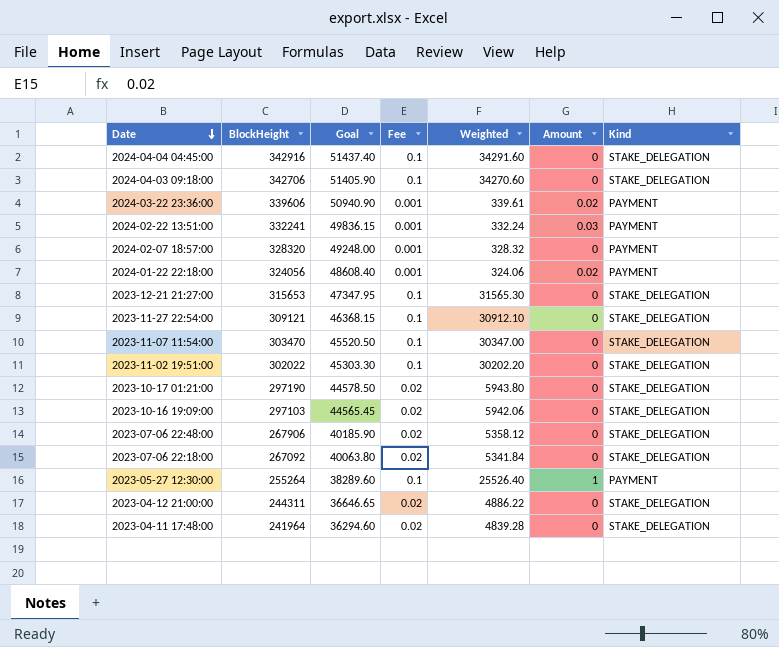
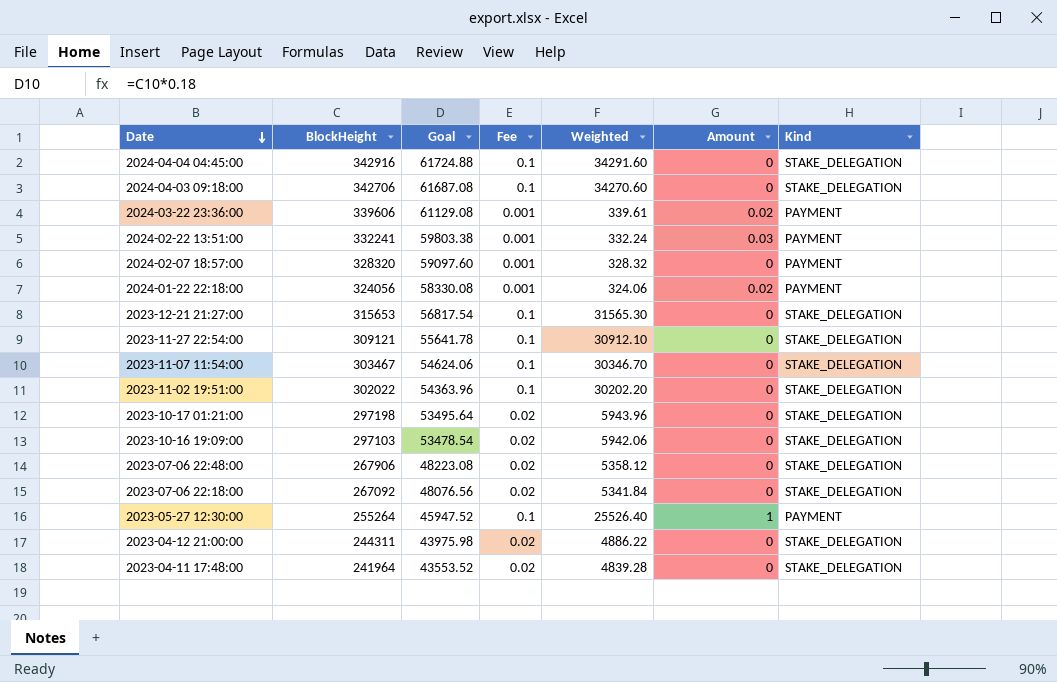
column Goal | formula: [BlockHeight] * 0.15 -> [BlockHeight] * 0.18
2023-11-07 11:54:00 | BlockHeight: 303470 -> 303467
2023-11-07 11:54:00 | Weighted: 30347.00 -> 30346.70
2023-10-17 01:21:00 | BlockHeight: 297190 -> 297198
2023-10-17 01:21:00 | Weighted: 5943.80 -> 5943.96

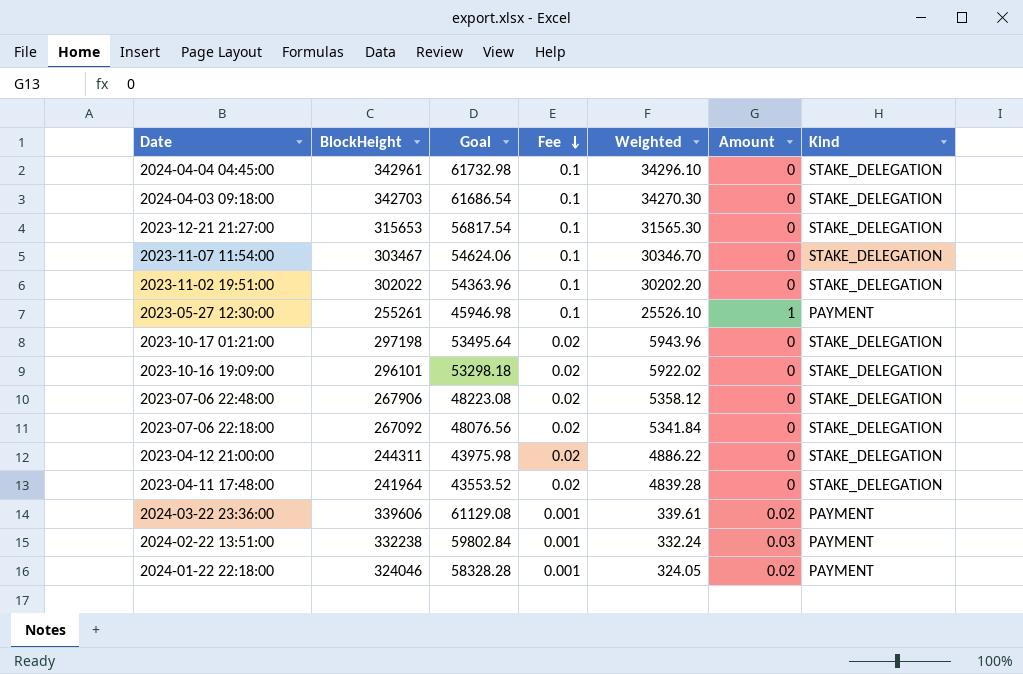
row order: Date descending -> Fee descending
row 2024-02-07 18:57:00: 328320 | 59097.60 | 0.001 | 328.32 | 0 | PAYMENT -> none
row 2023-11-27 22:54:00: 309121 | 55641.78 | 0.1 | 30912.10 | 0 | STAKE_DELEGATION -> none
2024-04-04 04:45:00 | BlockHeight: 342916 -> 342961
2024-04-04 04:45:00 | Goal: 61724.88 -> 61732.98
2024-04-04 04:45:00 | Weighted: 34291.60 -> 34296.10
2024-04-03 09:18:00 | BlockHeight: 342706 -> 342703
2024-04-03 09:18:00 | Goal: 61687.08 -> 61686.54
2024-04-03 09:18:00 | Weighted: 34270.60 -> 34270.30
2023-05-27 12:30:00 | BlockHeight: 255264 -> 255261
2023-05-27 12:30:00 | Goal: 45947.52 -> 45946.98
2023-05-27 12:30:00 | Weighted: 25526.40 -> 25526.10
2023-10-16 19:09:00 | BlockHeight: 297103 -> 296101
2023-10-16 19:09:00 | Goal: 53478.54 -> 53298.18
2023-10-16 19:09:00 | Weighted: 5942.06 -> 5922.02
2024-02-22 13:51:00 | BlockHeight: 332241 -> 332238
2024-02-22 13:51:00 | Goal: 59803.38 -> 59802.84
2024-01-22 22:18:00 | BlockHeight: 324056 -> 324046
2024-01-22 22:18:00 | Goal: 58330.08 -> 58328.28
2024-01-22 22:18:00 | Weighted: 324.06 -> 324.05

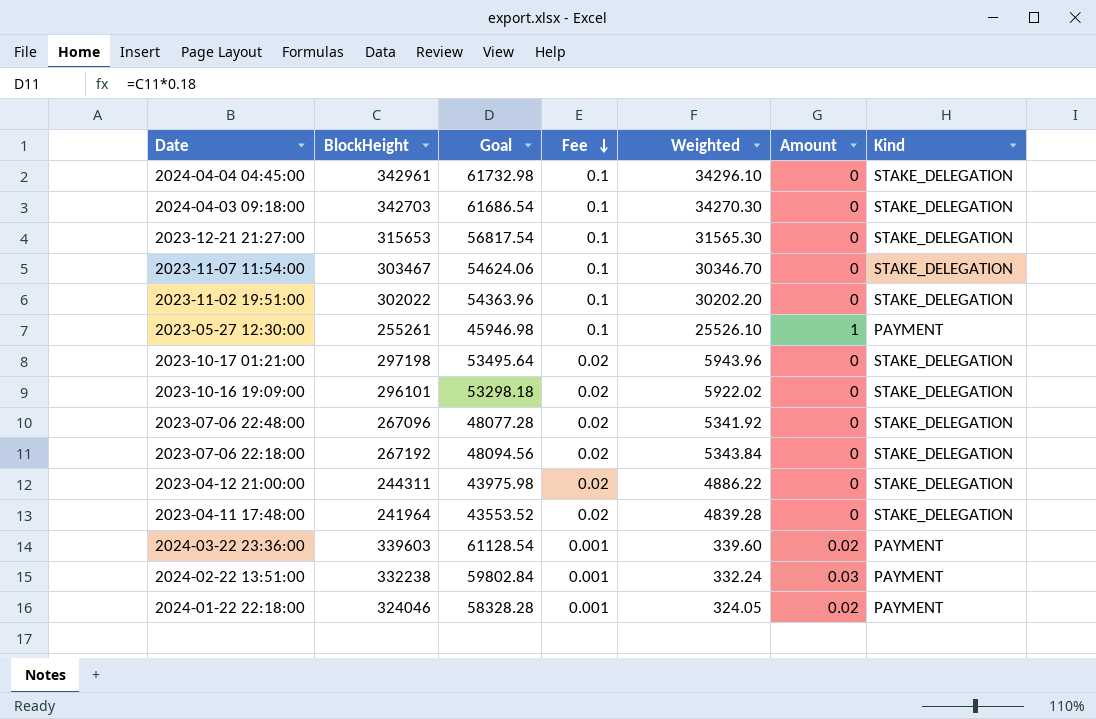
2023-07-06 22:48:00 | BlockHeight: 267906 -> 267096
2023-07-06 22:48:00 | Goal: 48223.08 -> 48077.28
2023-07-06 22:48:00 | Weighted: 5358.12 -> 5341.92
2023-07-06 22:18:00 | BlockHeight: 267092 -> 267192
2023-07-06 22:18:00 | Goal: 48076.56 -> 48094.56
2023-07-06 22:18:00 | Weighted: 5341.84 -> 5343.84
2024-03-22 23:36:00 | BlockHeight: 339606 -> 339603
2024-03-22 23:36:00 | Goal: 61129.08 -> 61128.54
2024-03-22 23:36:00 | Weighted: 339.61 -> 339.60

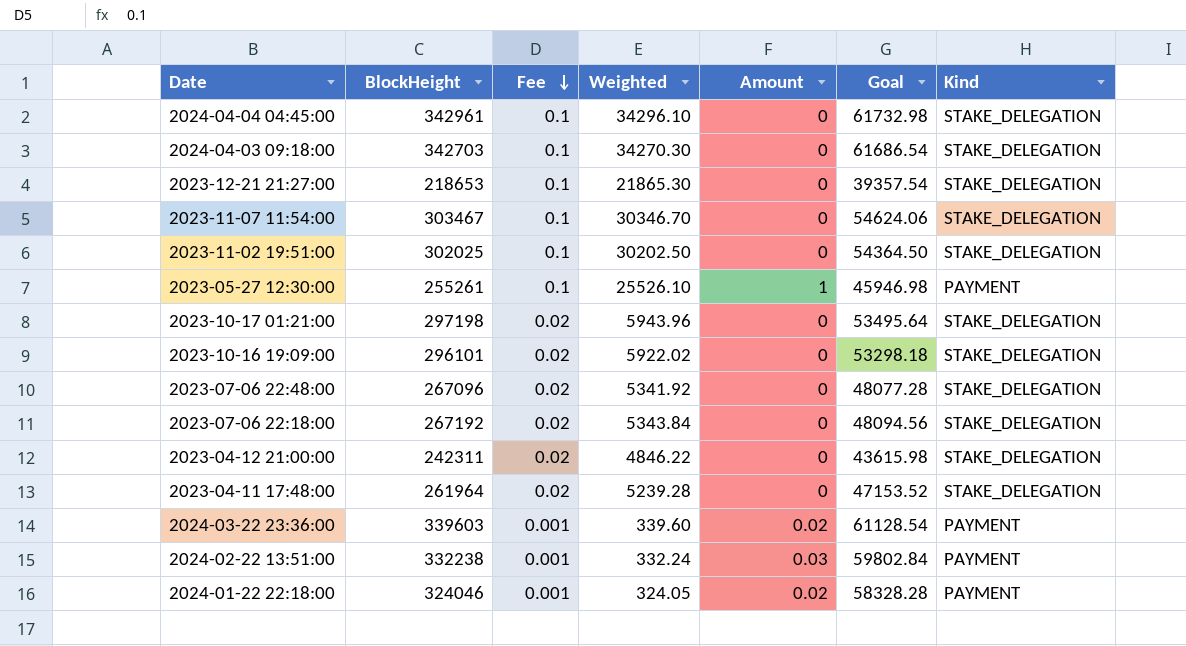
column Goal | position: 3 -> 6
2023-12-21 21:27:00 | BlockHeight: 315653 -> 218653
2023-12-21 21:27:00 | Weighted: 31565.30 -> 21865.30
2023-12-21 21:27:00 | Goal: 56817.54 -> 39357.54
2023-11-02 19:51:00 | BlockHeight: 302022 -> 302025
2023-11-02 19:51:00 | Weighted: 30202.20 -> 30202.50
2023-11-02 19:51:00 | Goal: 54363.96 -> 54364.50
2023-04-12 21:00:00 | BlockHeight: 244311 -> 242311
2023-04-12 21:00:00 | Weighted: 4886.22 -> 4846.22
2023-04-12 21:00:00 | Goal: 43975.98 -> 43615.98
2023-04-11 17:48:00 | BlockHeight: 241964 -> 261964
2023-04-11 17:48:00 | Weighted: 4839.28 -> 5239.28
2023-04-11 17:48:00 | Goal: 43553.52 -> 47153.52

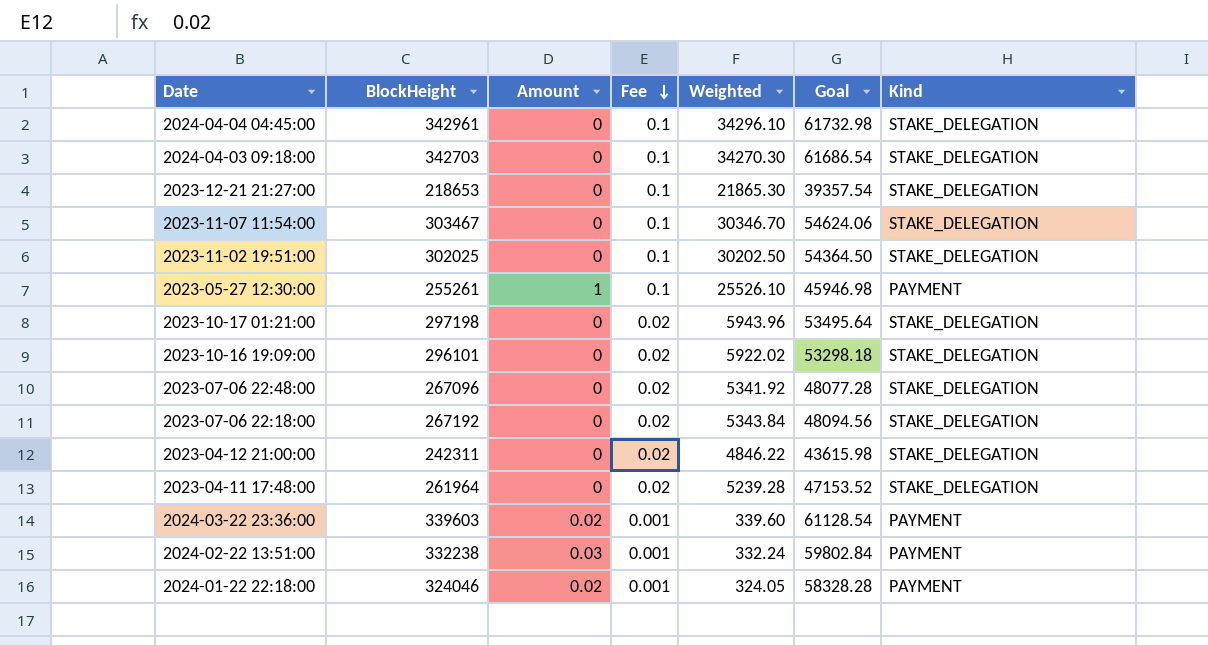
column Amount | position: 5 -> 3

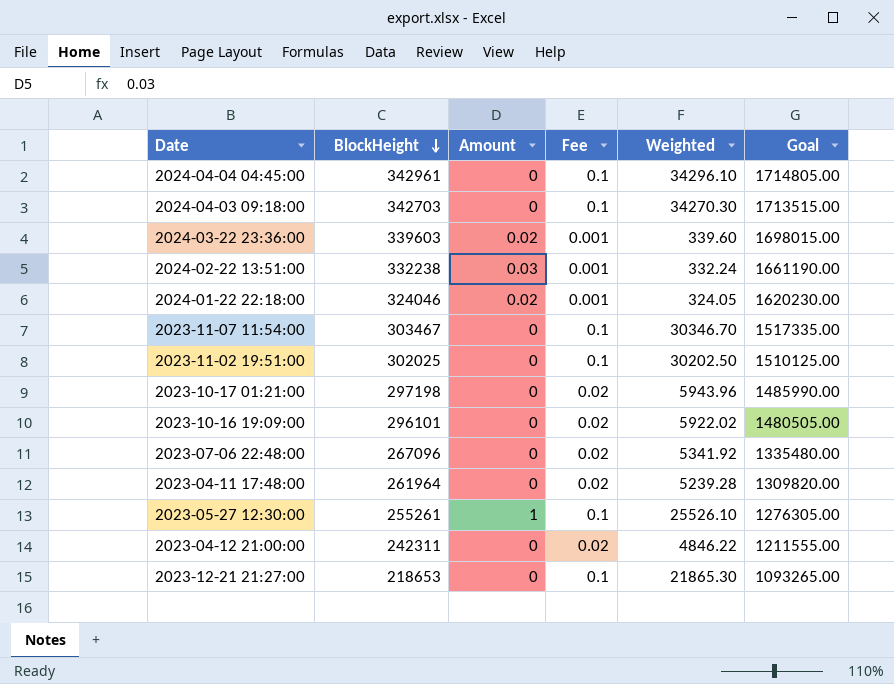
row order: Fee descending -> BlockHeight descending
column Kind | position: 7 -> none
column Goal | formula: [BlockHeight] * 0.18 -> [BlockHeight] * 5
row 2023-07-06 22:18:00: 267192 | 0 | 0.02 | 5343.84 | 48094.56 | STAKE_DELEGATION -> none

